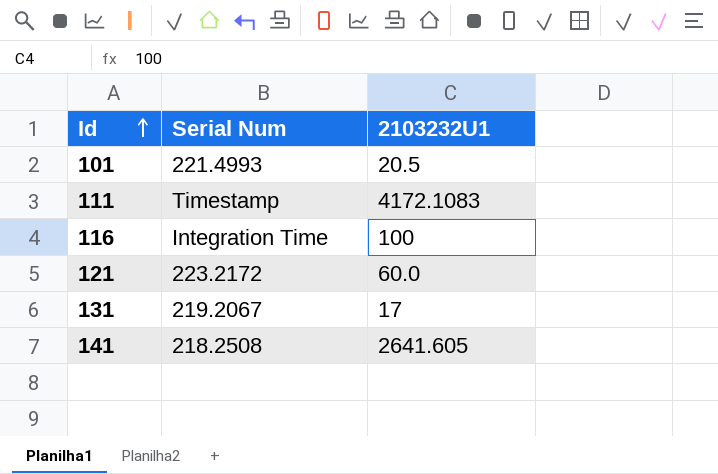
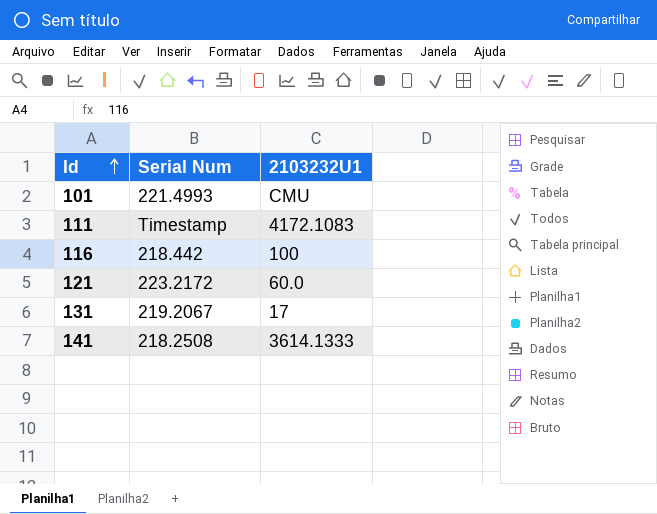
101 | 2103232U1: 20.5 -> CMU
116 | Serial Num: Integration Time -> 218.442
141 | 2103232U1: 2641.605 -> 3614.1333

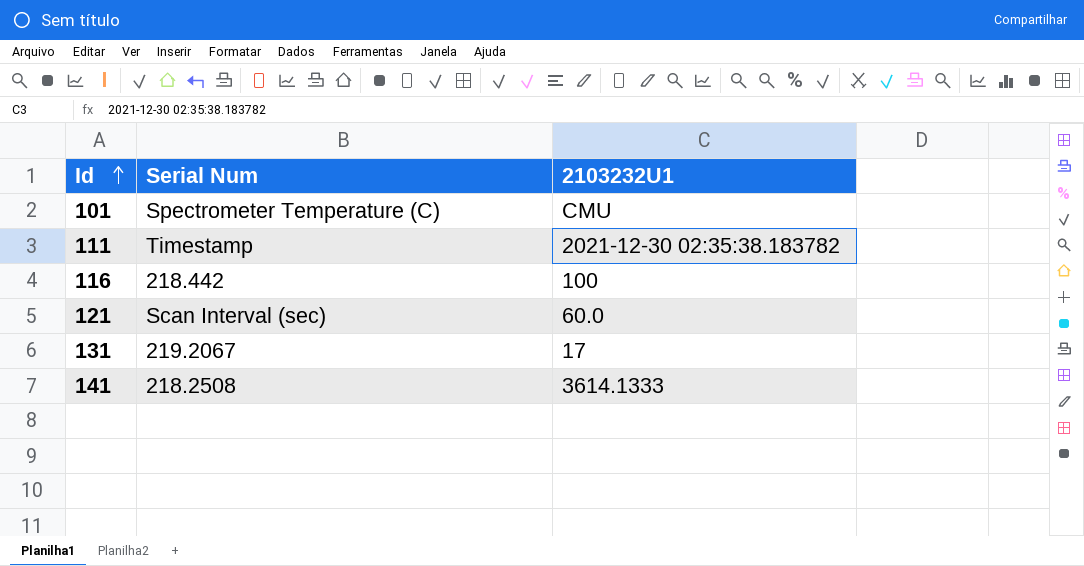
101 | Serial Num: 221.4993 -> Spectrometer Temperature (C)
111 | 2103232U1: 4172.1083 -> 2021-12-30 02:35:38.183782
121 | Serial Num: 223.2172 -> Scan Interval (sec)

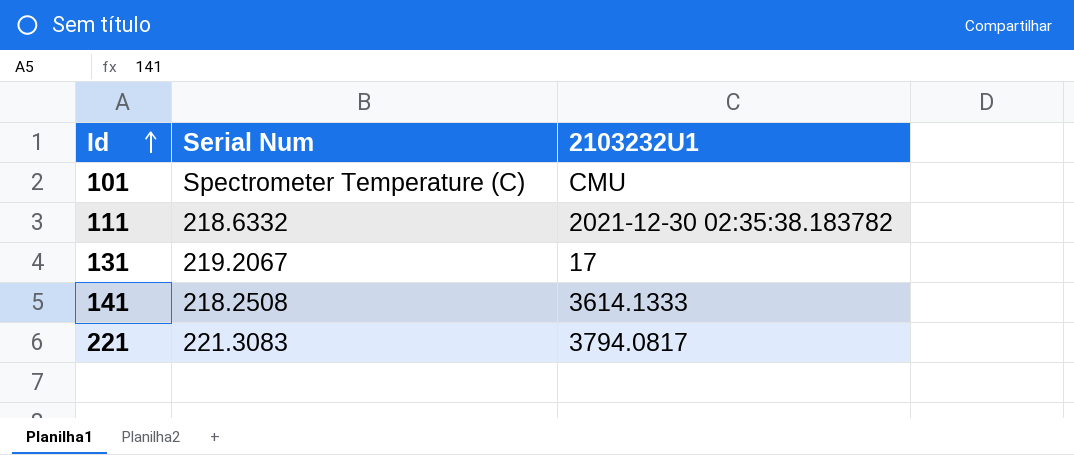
row 116: 218.442 | 100 -> none
row 121: Scan Interval (sec) | 60.0 -> none
111 | Serial Num: Timestamp -> 218.6332
row 221: none -> 221.3083 | 3794.0817

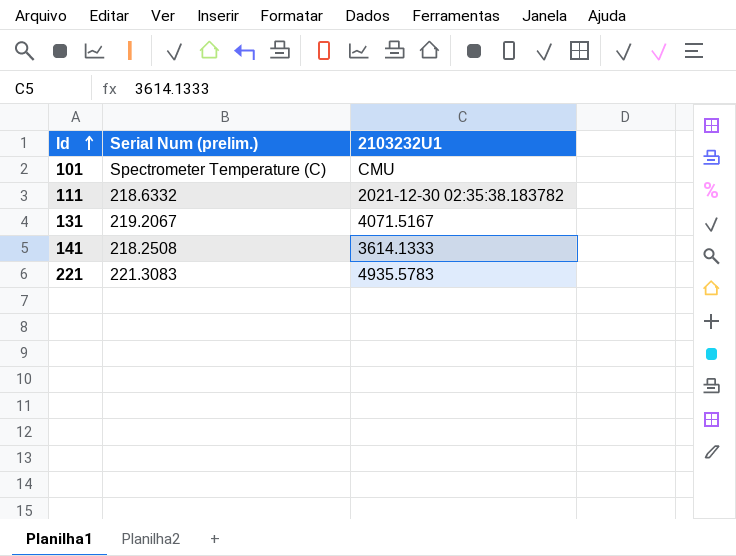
column name: Serial Num -> Serial Num (prelim.)
131 | 2103232U1: 17 -> 4071.5167
221 | 2103232U1: 3794.0817 -> 4935.5783

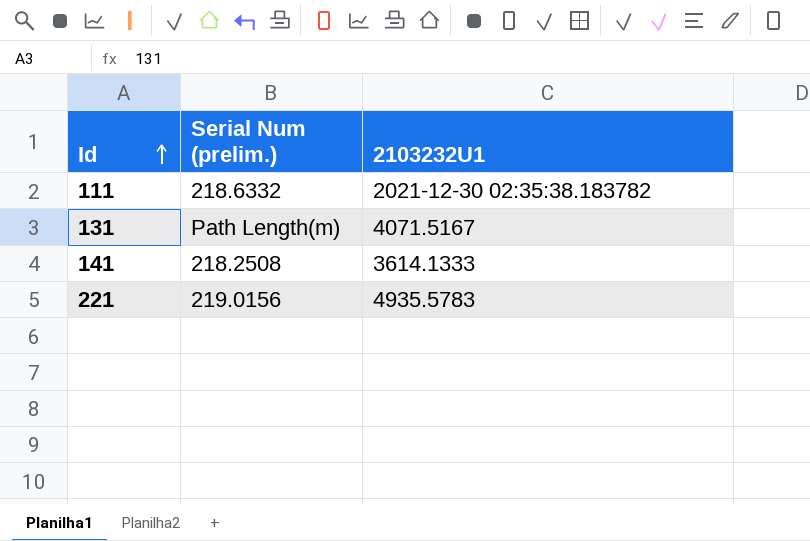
row 101: Spectrometer Temperature (C) | CMU -> none
131 | Serial Num (prelim.): 219.2067 -> Path Length(m)
221 | Serial Num (prelim.): 221.3083 -> 219.0156

